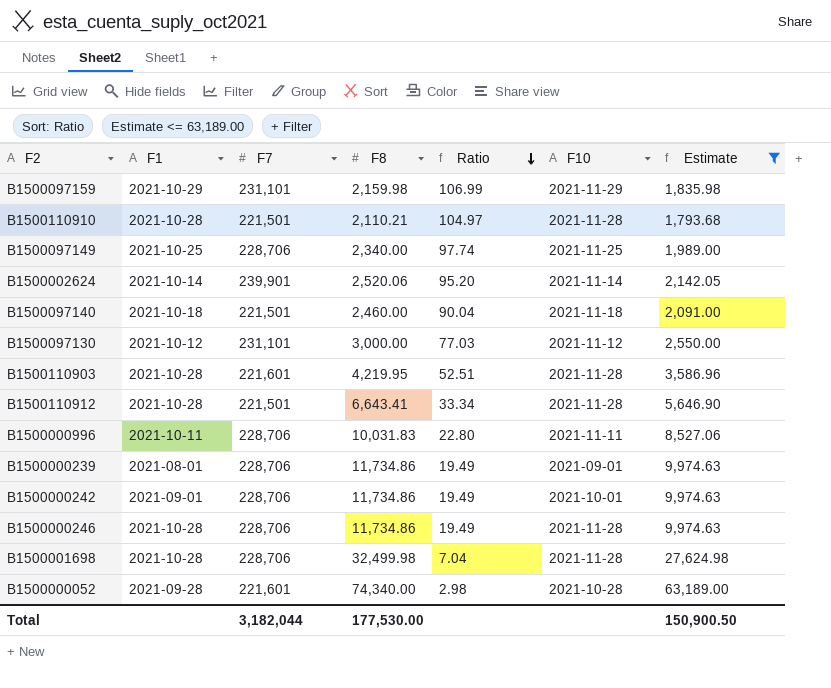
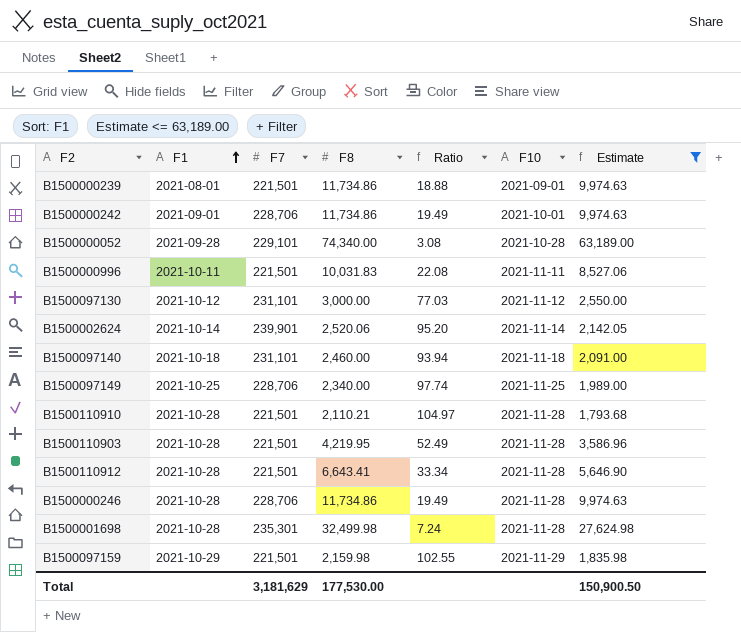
row order: Ratio descending -> F1 ascending
B1500000239 | F7: 228,706 -> 221,501
B1500000239 | Ratio: 19.49 -> 18.88
B1500000052 | F7: 221,601 -> 229,101
B1500000052 | Ratio: 2.98 -> 3.08
B1500000996 | F7: 228,706 -> 221,501
B1500000996 | Ratio: 22.80 -> 22.08
B1500097140 | F7: 221,501 -> 231,101
B1500097140 | Ratio: 90.04 -> 93.94
B1500110903 | F7: 221,601 -> 221,501
B1500110903 | Ratio: 52.51 -> 52.49
B1500001698 | F7: 228,706 -> 235,301
B1500001698 | Ratio: 7.04 -> 7.24
B1500097159 | F7: 231,101 -> 221,501
B1500097159 | Ratio: 106.99 -> 102.55
Total | F7: 3,182,044 -> 3,181,629

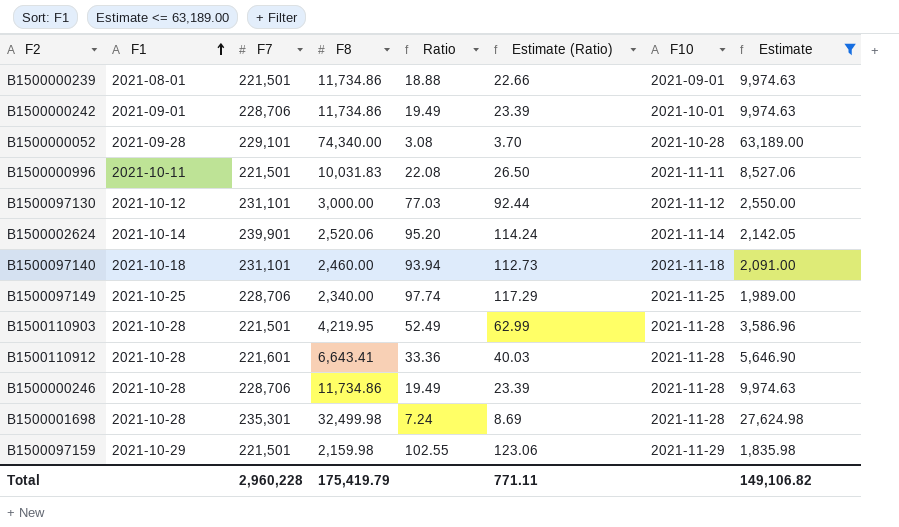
column Estimate (Ratio) | formula: none -> [Ratio] * 1.2
row B1500110910: 2021-10-28 | 221,501 | 2,110.21 | 104.97 | 2021-11-28 | 1,793.68 -> none
B1500110912 | F7: 221,501 -> 221,601
B1500110912 | Ratio: 33.34 -> 33.36
Total | F7: 3,181,629 -> 2,960,228
Total | F8: 177,530.00 -> 175,419.79
Total | Estimate: 150,900.50 -> 149,106.82

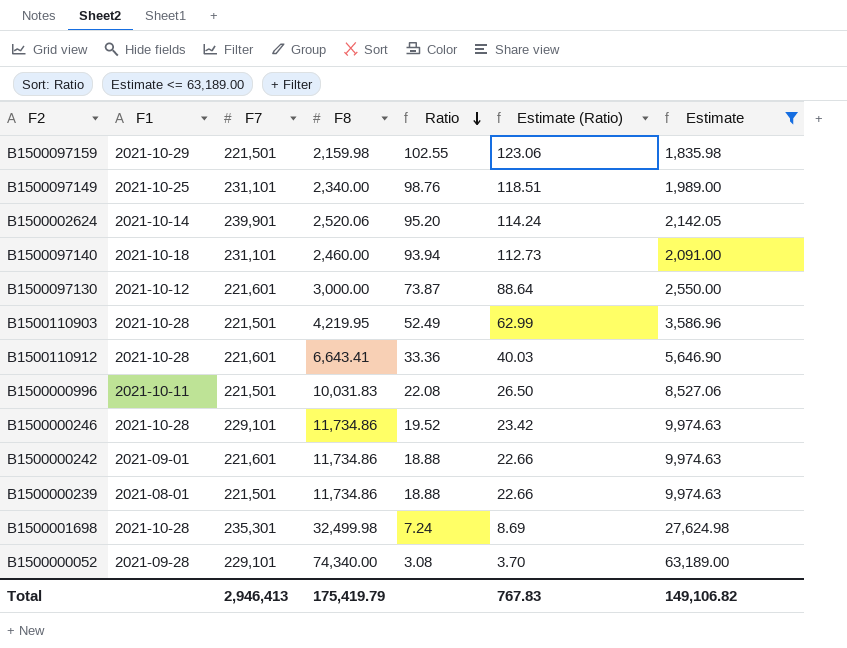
row order: F1 ascending -> Ratio descending
column F10 | position: 7 -> none
B1500097149 | F7: 228,706 -> 231,101
B1500097149 | Ratio: 97.74 -> 98.76
B1500097149 | Estimate (Ratio): 117.29 -> 118.51
B1500097130 | F7: 231,101 -> 221,601
B1500097130 | Ratio: 77.03 -> 73.87
B1500097130 | Estimate (Ratio): 92.44 -> 88.64
B1500000246 | F7: 228,706 -> 229,101
B1500000246 | Ratio: 19.49 -> 19.52
B1500000246 | Estimate (Ratio): 23.39 -> 23.42
B1500000242 | F7: 228,706 -> 221,601
B1500000242 | Ratio: 19.49 -> 18.88
B1500000242 | Estimate (Ratio): 23.39 -> 22.66
Total | F7: 2,960,228 -> 2,946,413
Total | Estimate (Ratio): 771.11 -> 767.83

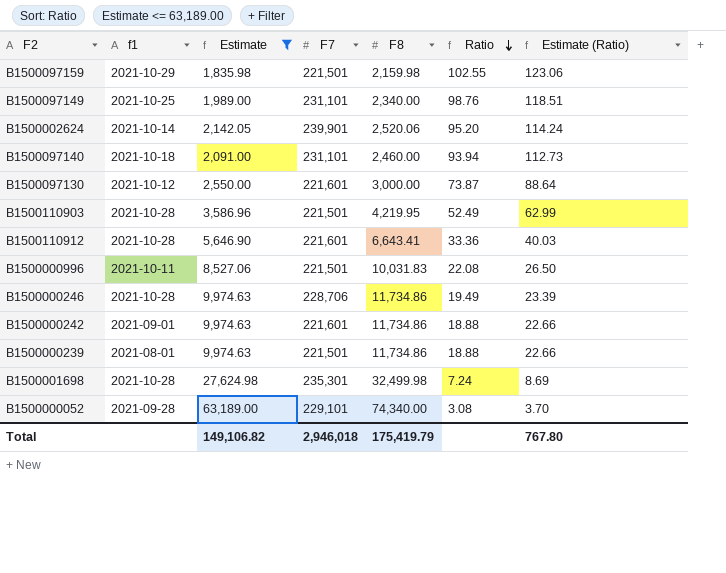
column name: F1 -> f1
column Estimate | position: 7 -> 3
B1500000246 | F7: 229,101 -> 228,706
B1500000246 | Ratio: 19.52 -> 19.49
B1500000246 | Estimate (Ratio): 23.42 -> 23.39
Total | F7: 2,946,413 -> 2,946,018
Total | Estimate (Ratio): 767.83 -> 767.80

